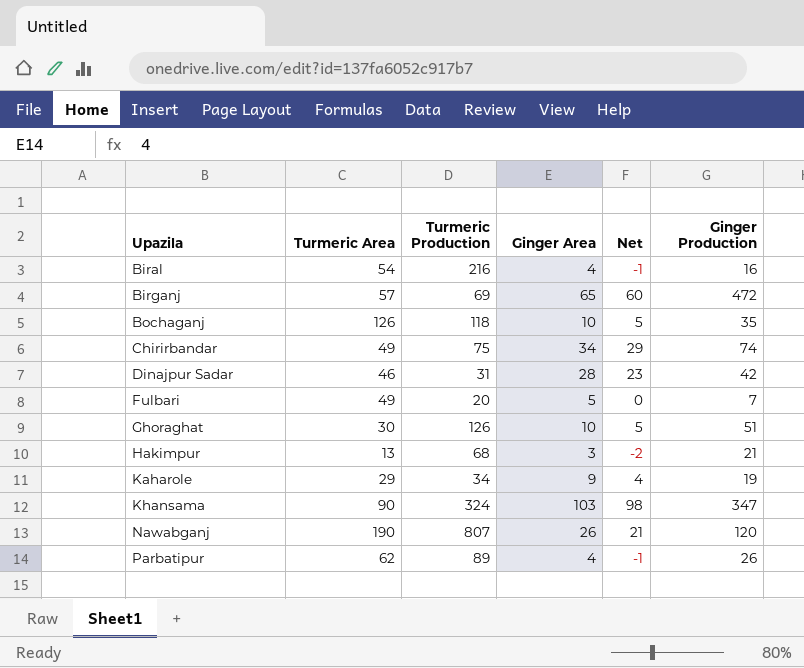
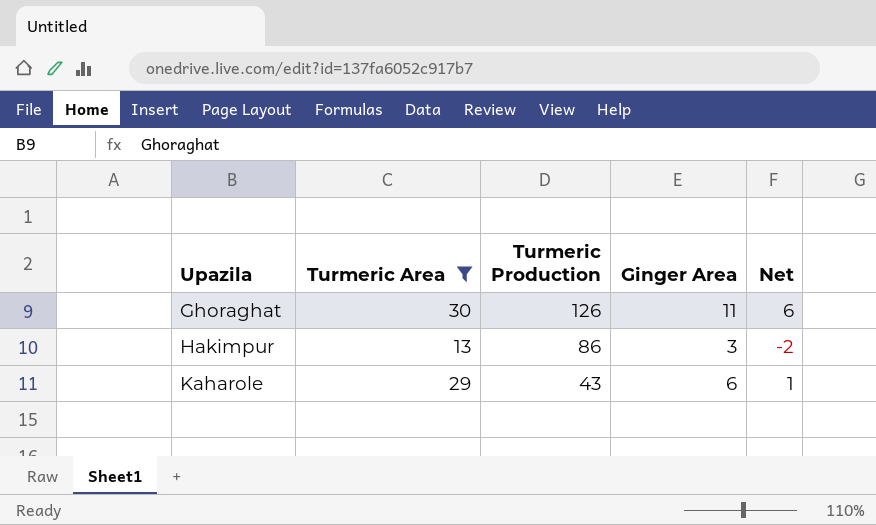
filter: none -> Turmeric Area <= 30
column Ginger Production | position: 6 -> none
Ghoraghat | Ginger Area: 10 -> 11
Ghoraghat | Net: 5 -> 6
Hakimpur | Turmeric Production: 68 -> 86
Kaharole | Turmeric Production: 34 -> 43
Kaharole | Ginger Area: 9 -> 6
Kaharole | Net: 4 -> 1

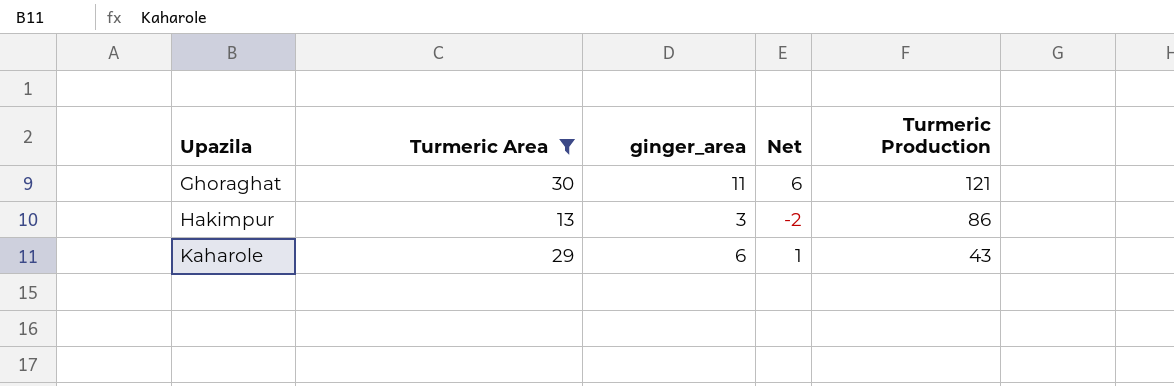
column name: Ginger Area -> ginger_area
column Turmeric Production | position: 3 -> 5
Ghoraghat | Turmeric Production: 126 -> 121

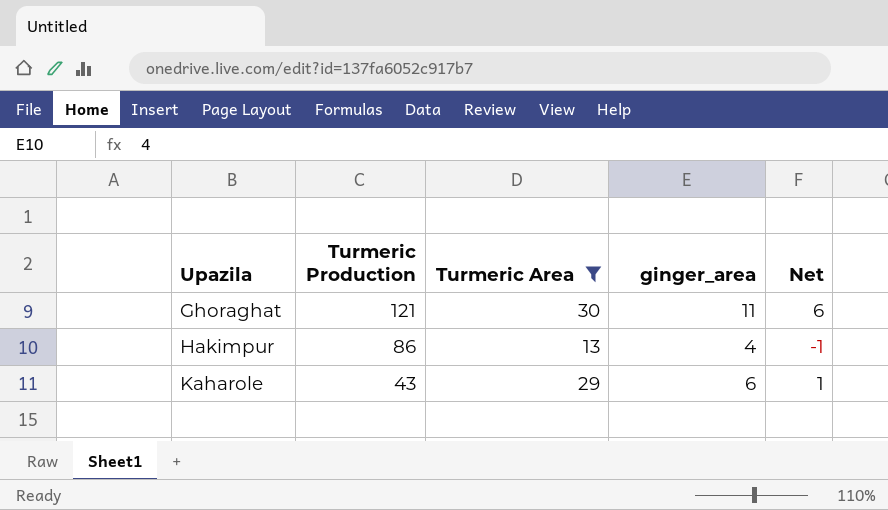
column Turmeric Production | position: 5 -> 2
Hakimpur | ginger_area: 3 -> 4
Hakimpur | Net: -2 -> -1

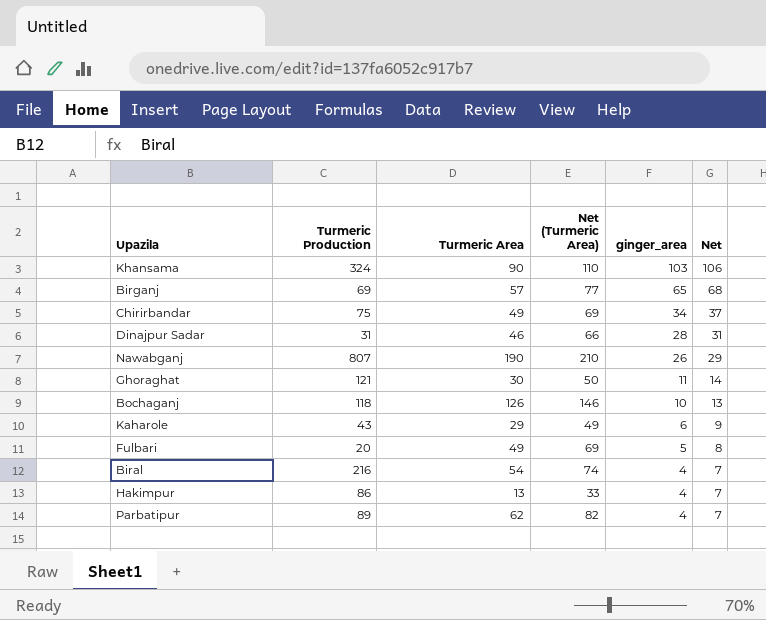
filter: Turmeric Area <= 30 -> none
row order: Upazila ascending -> ginger_area descending
column Net (Turmeric Area) | formula: none -> [Turmeric Area] + 20
column Net | formula: [ginger_area] - 5 -> [ginger_area] + 3

